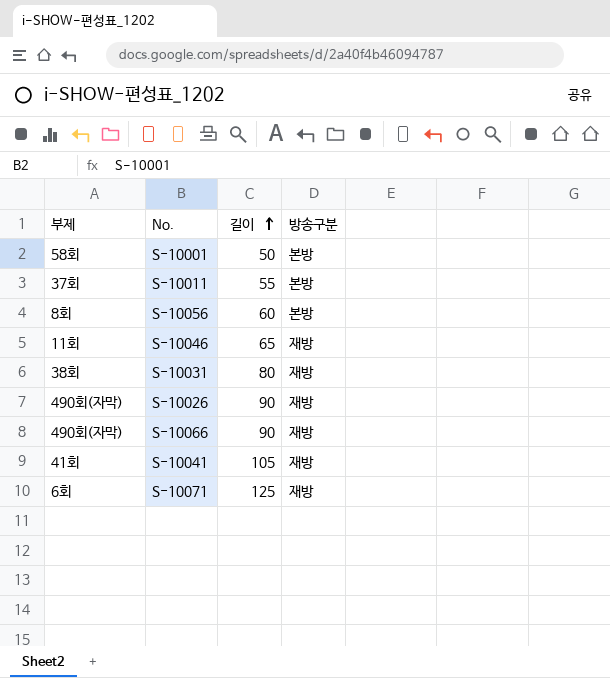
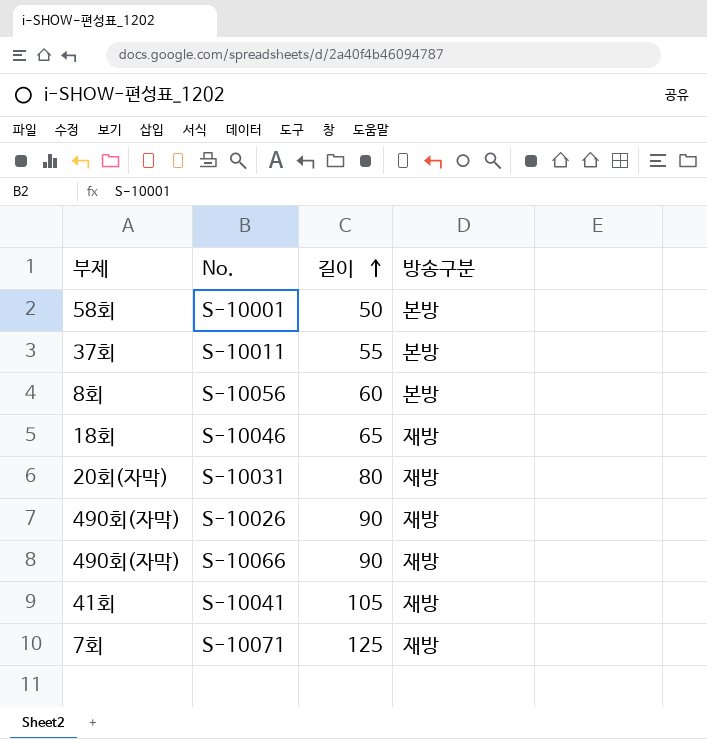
S-10046 | 부제: 11회 -> 18회
S-10031 | 부제: 38회 -> 20회(자막)
S-10071 | 부제: 6회 -> 7회

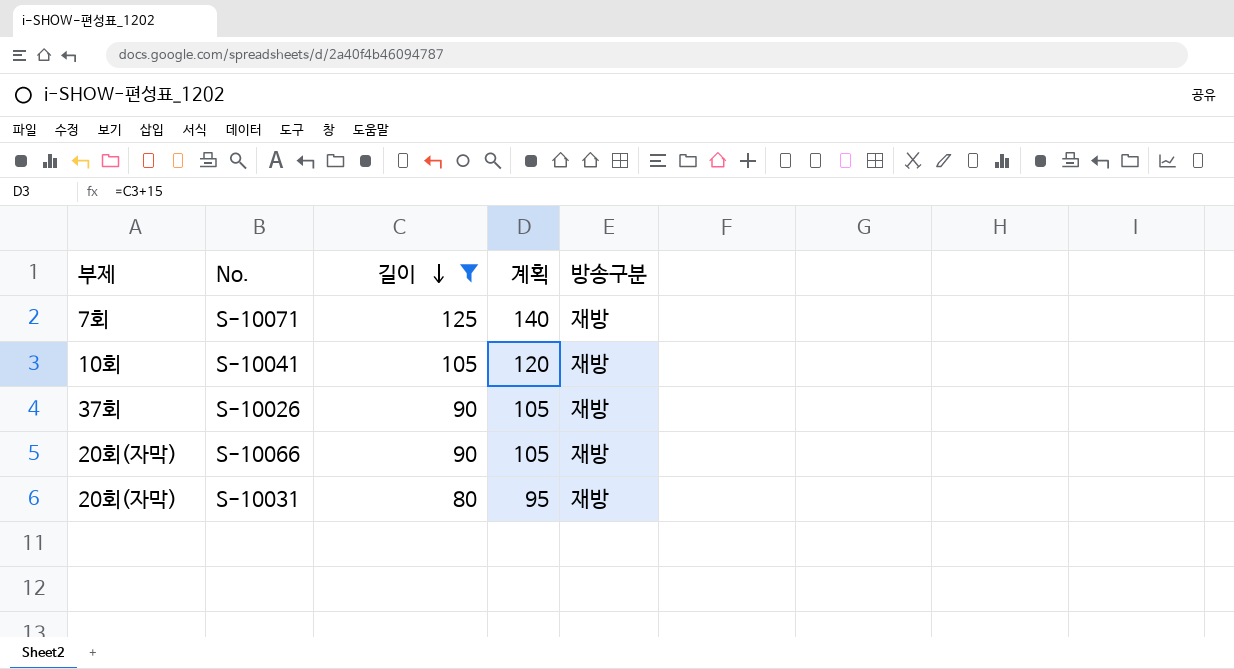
filter: none -> 길이 >= 80
row order: 길이 ascending -> 길이 descending
column 계획 | formula: none -> [길이] + 15
S-10041 | 부제: 41회 -> 10회
S-10026 | 부제: 490회(자막) -> 37회
S-10066 | 부제: 490회(자막) -> 20회(자막)

